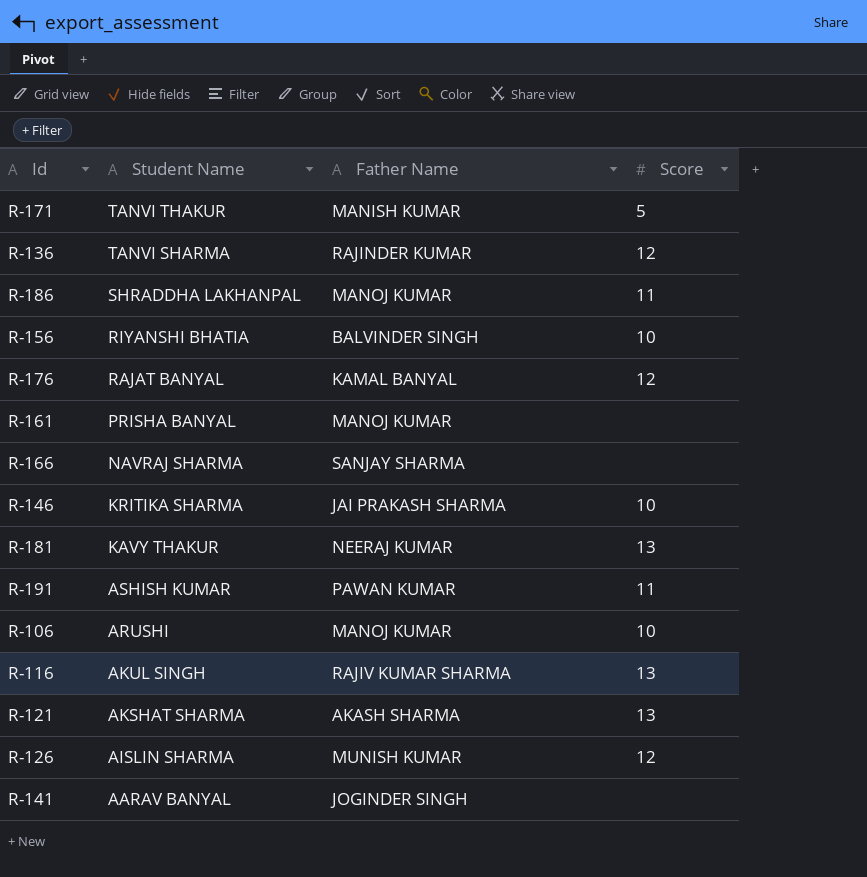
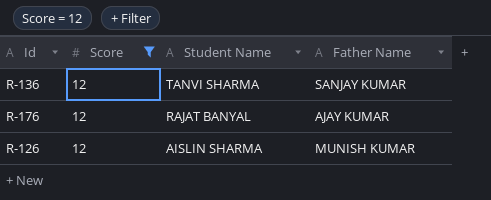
filter: none -> Score = 12
column Score | position: 4 -> 2
R-136 | Father Name: RAJINDER KUMAR -> SANJAY KUMAR
R-176 | Father Name: KAMAL BANYAL -> AJAY KUMAR

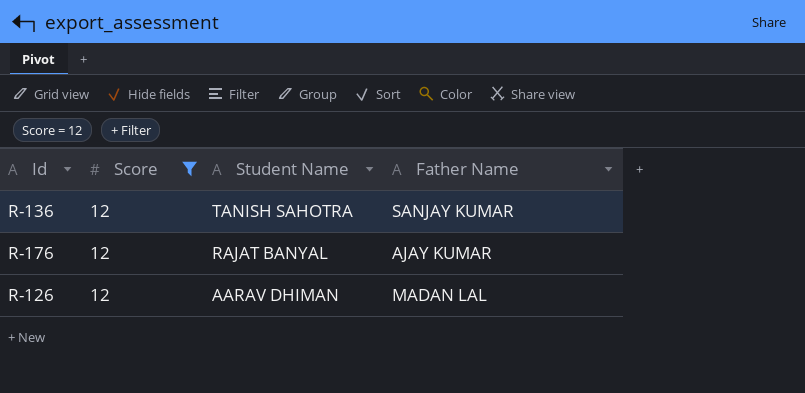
R-136 | Student Name: TANVI SHARMA -> TANISH SAHOTRA
R-126 | Student Name: AISLIN SHARMA -> AARAV DHIMAN
R-126 | Father Name: MUNISH KUMAR -> MADAN LAL

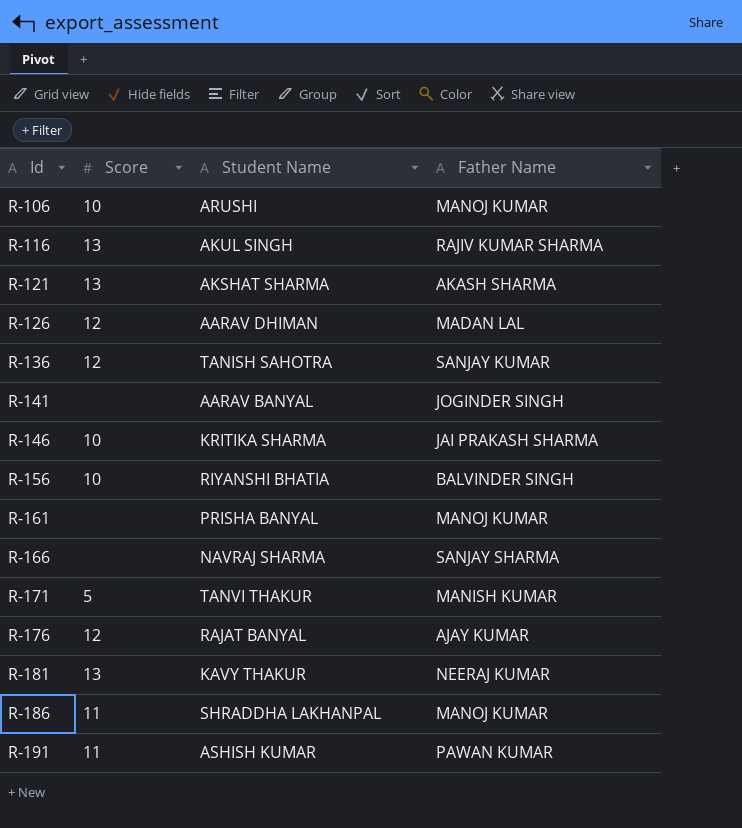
filter: Score = 12 -> none
row order: Student Name descending -> Id ascending

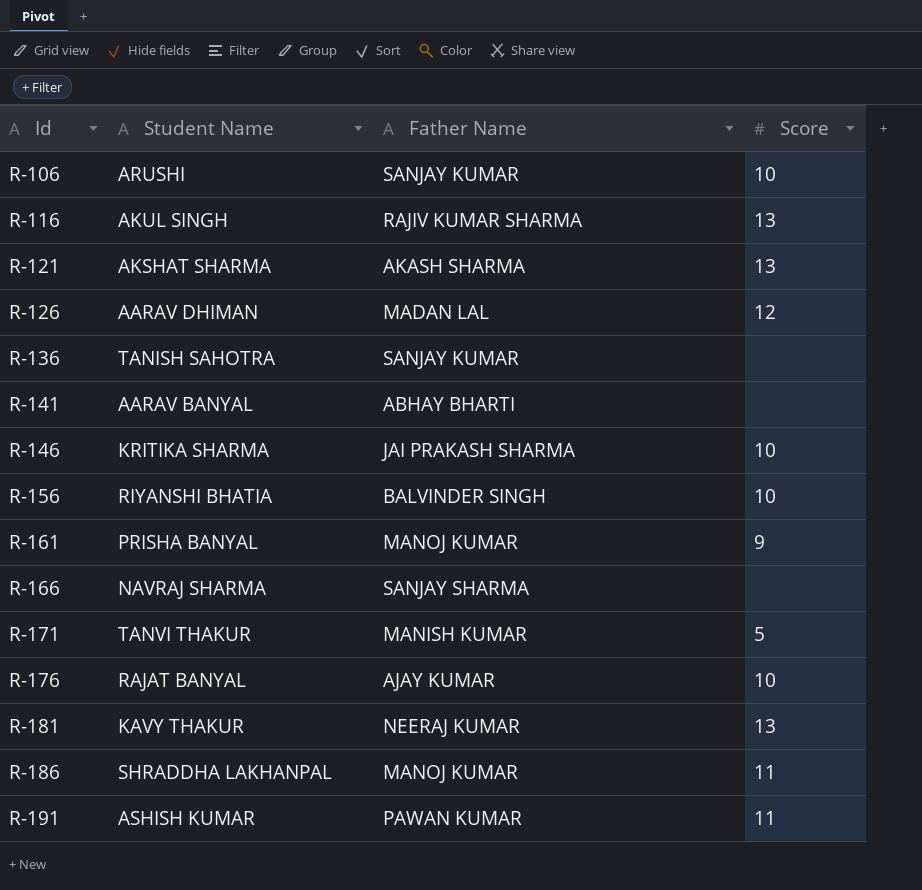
column Score | position: 2 -> 4
R-106 | Father Name: MANOJ KUMAR -> SANJAY KUMAR
R-136 | Score: 12 -> none
R-141 | Father Name: JOGINDER SINGH -> ABHAY BHARTI
R-161 | Score: none -> 9
R-176 | Score: 12 -> 10

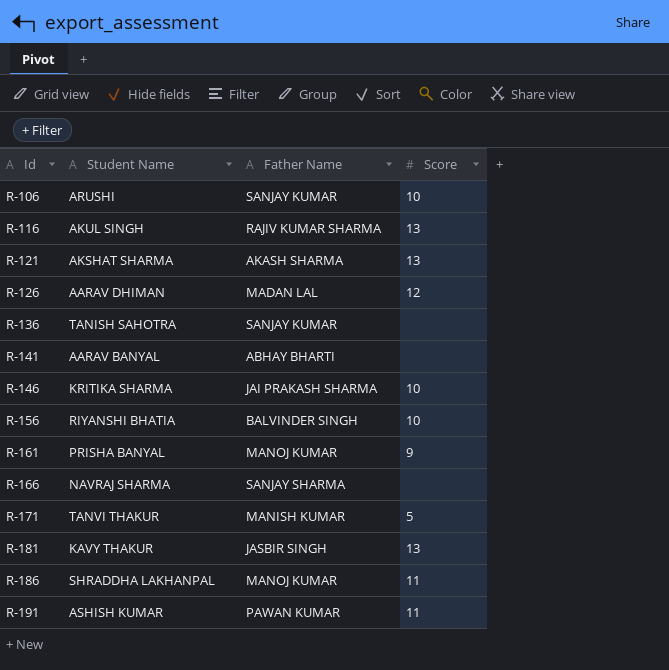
row R-176: RAJAT BANYAL | AJAY KUMAR | 10 -> none
R-181 | Father Name: NEERAJ KUMAR -> JASBIR SINGH

